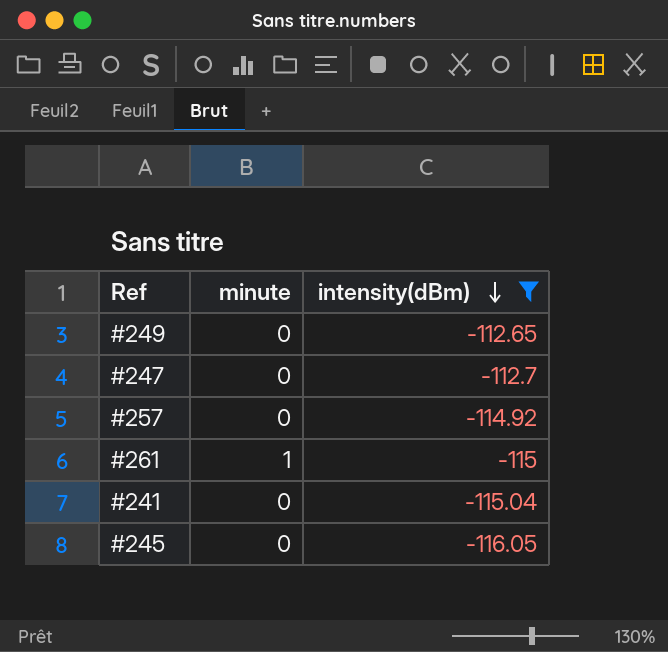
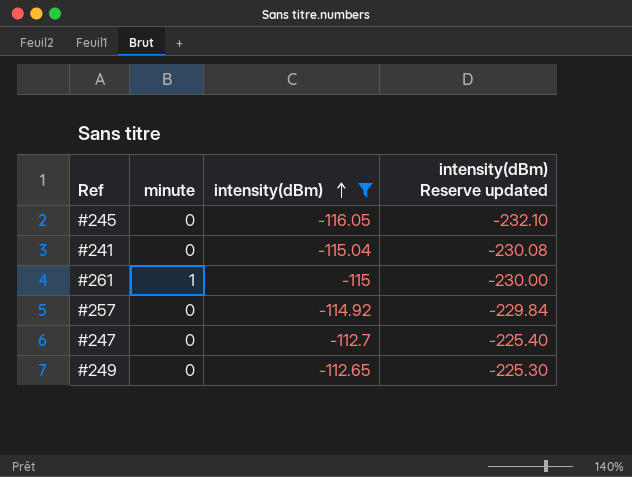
row order: intensity(dBm) descending -> intensity(dBm) ascending
column intensity(dBm) Reserve updated | formula: none -> [intensity(dBm)] * 2

